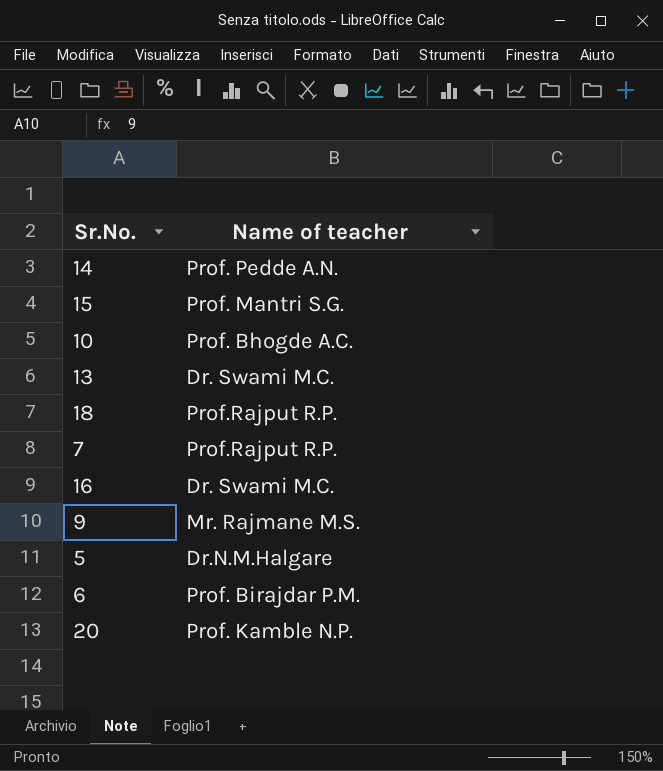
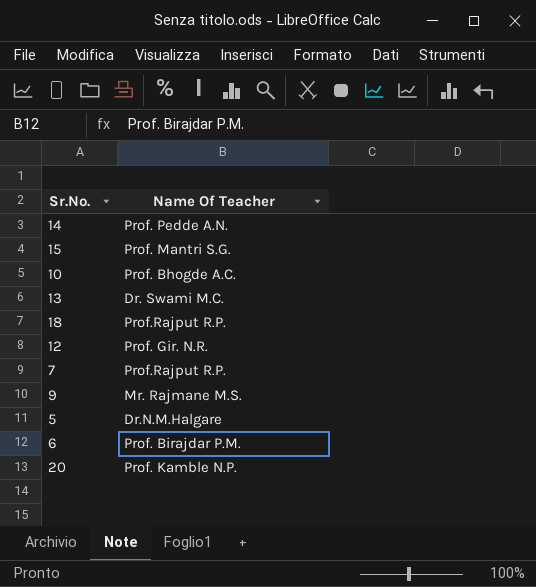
column name: Name of teacher -> Name Of Teacher
row 16: Dr. Swami M.C. -> none
row 12: none -> Prof. Gir. N.R.

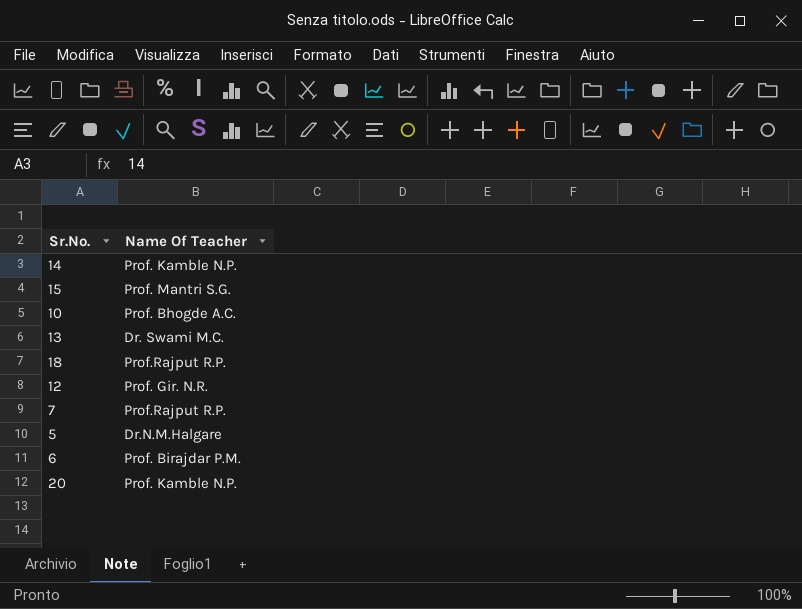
row 9: Mr. Rajmane M.S. -> none
14 | Name Of Teacher: Prof. Pedde A.N. -> Prof. Kamble N.P.

